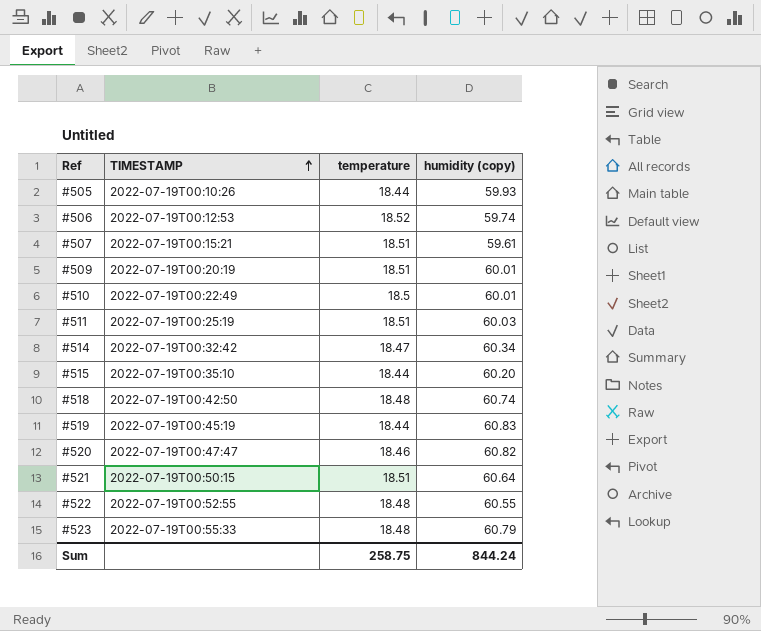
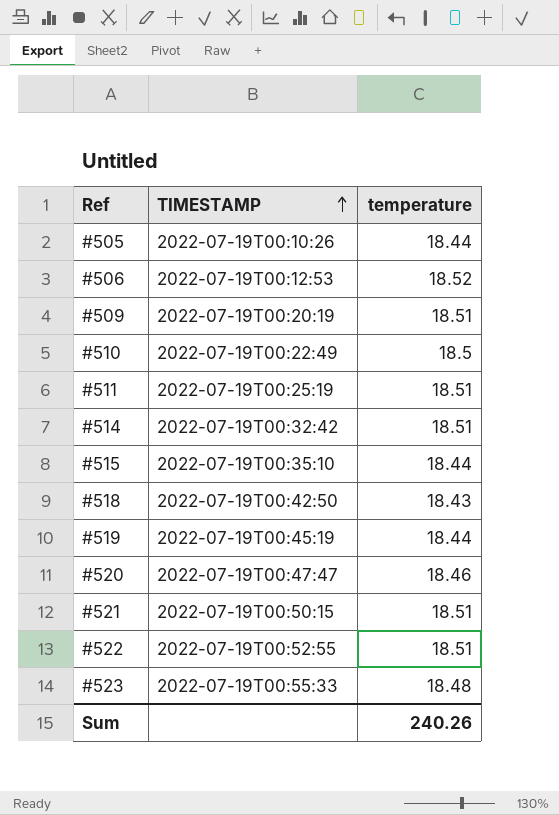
column humidity (copy) | position: 4 -> none
row #507: 2022-07-19T00:15:21 | 18.51 | 59.61 -> none
#514 | temperature: 18.47 -> 18.51
#518 | temperature: 18.48 -> 18.43
#522 | temperature: 18.48 -> 18.51
Sum | temperature: 258.75 -> 240.26

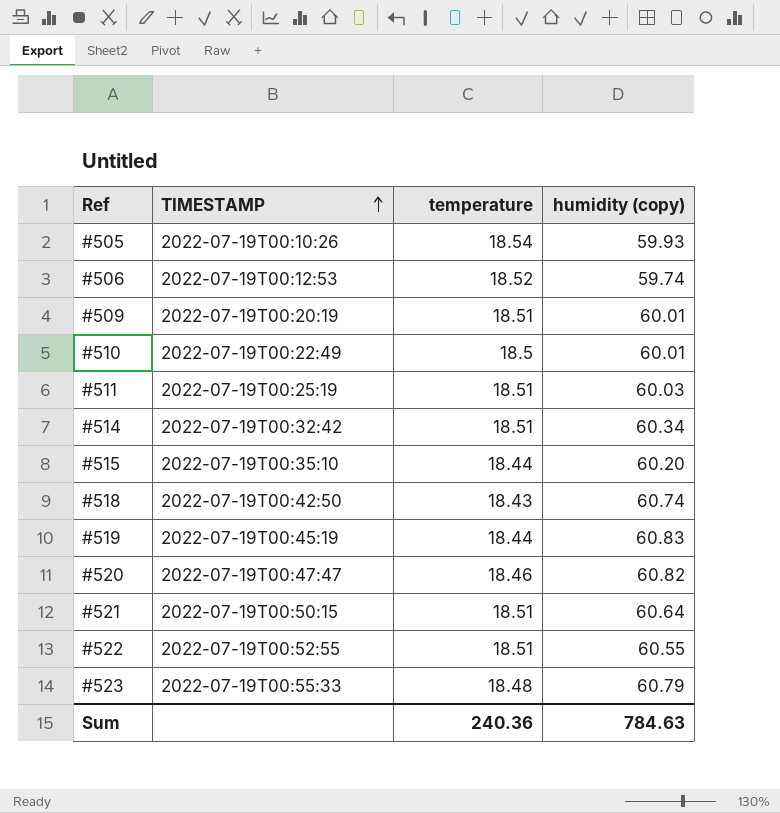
column humidity (copy) | position: none -> 4
#505 | temperature: 18.44 -> 18.54
Sum | temperature: 240.26 -> 240.36

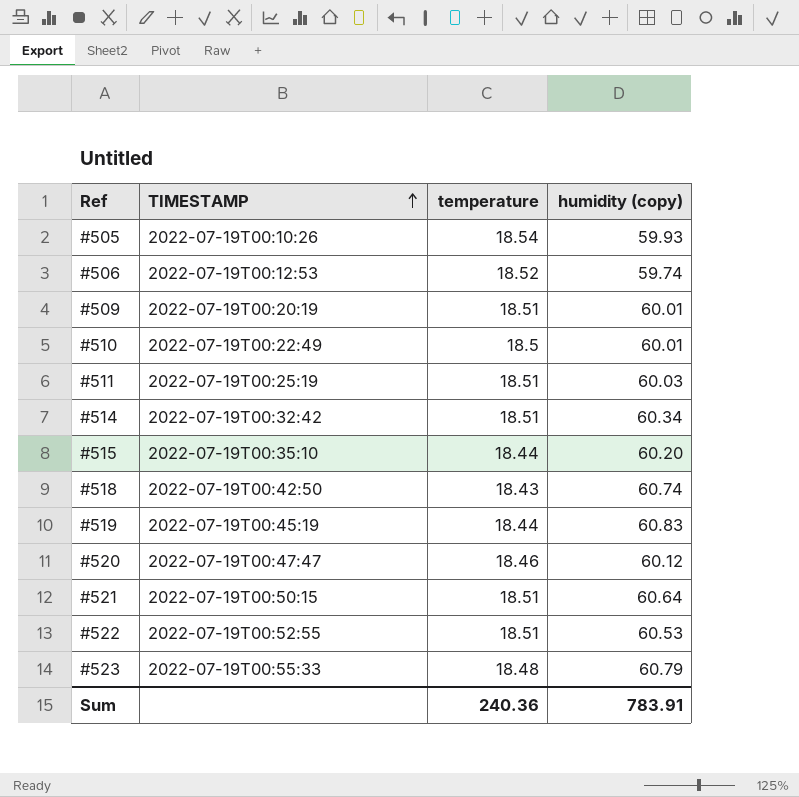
#520 | humidity (copy): 60.82 -> 60.12
#522 | humidity (copy): 60.55 -> 60.53
Sum | humidity (copy): 784.63 -> 783.91

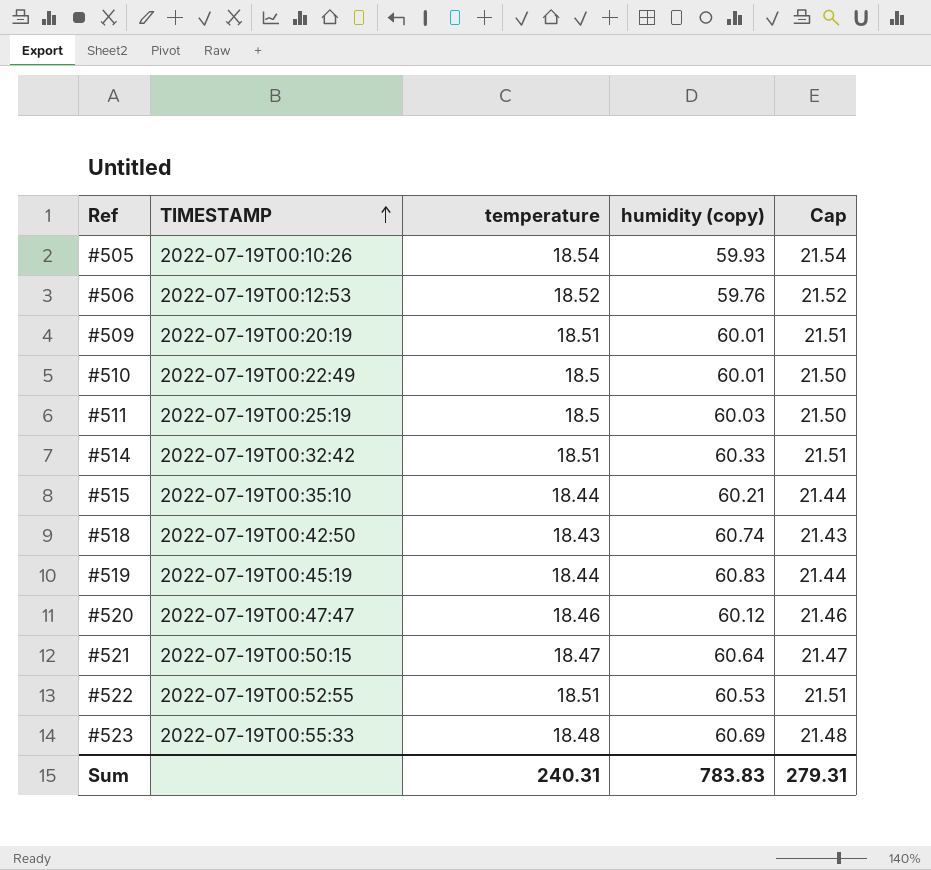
column Cap | formula: none -> [temperature] + 3
#506 | humidity (copy): 59.74 -> 59.76
#511 | temperature: 18.51 -> 18.5
#514 | humidity (copy): 60.34 -> 60.33
#515 | humidity (copy): 60.20 -> 60.21
#521 | temperature: 18.51 -> 18.47
#523 | humidity (copy): 60.79 -> 60.69
Sum | temperature: 240.36 -> 240.31
Sum | humidity (copy): 783.91 -> 783.83

